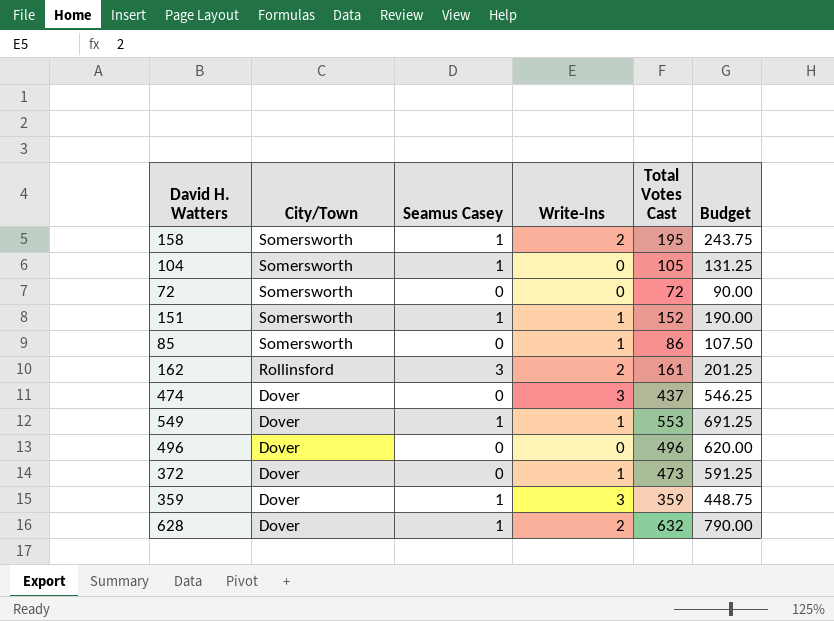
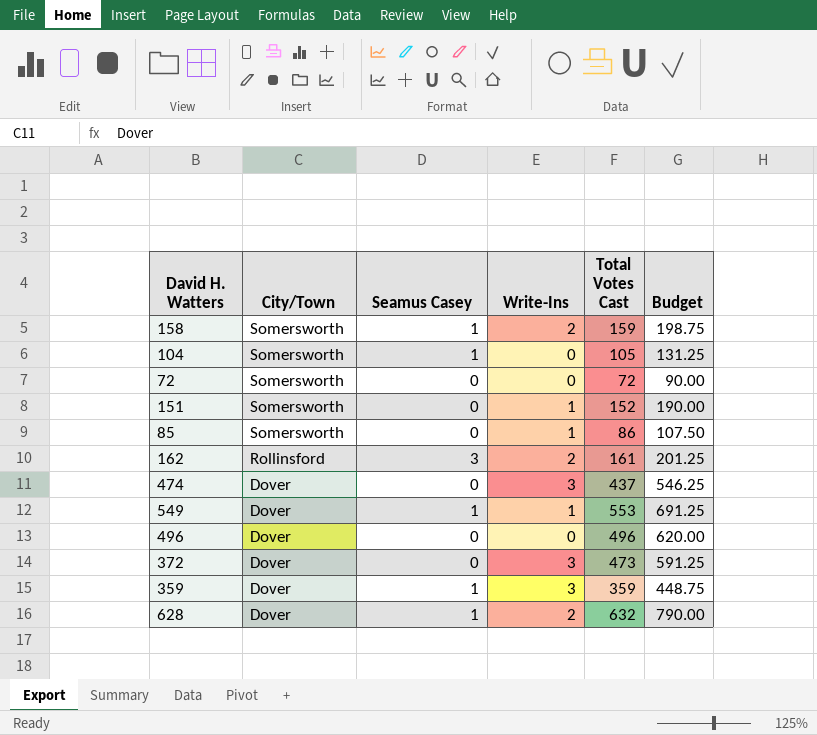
158 | Total Votes Cast: 195 -> 159
158 | Budget: 243.75 -> 198.75
151 | Seamus Casey: 1 -> 0
372 | Write-Ins: 1 -> 3

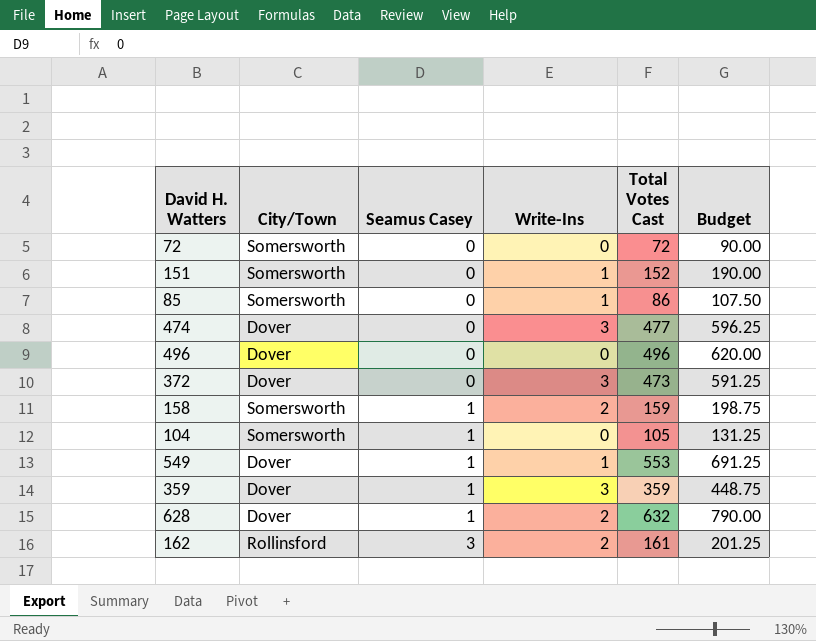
row order: City/Town descending -> Seamus Casey ascending
474 | Total Votes Cast: 437 -> 477
474 | Budget: 546.25 -> 596.25

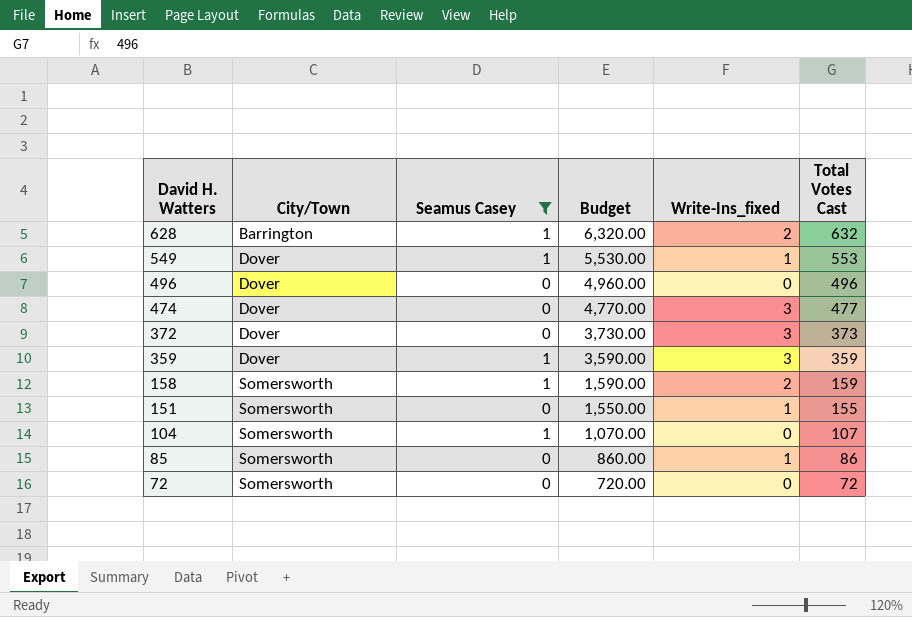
filter: none -> Seamus Casey != 3
row order: Seamus Casey ascending -> David H. Watters descending
column Budget | formula: [Total Votes Cast] * 1.25 -> [Total Votes Cast] * 10
column Budget | position: 6 -> 4
column name: Write-Ins -> Write-Ins_fixed
628 | City/Town: Dover -> Barrington
372 | Total Votes Cast: 473 -> 373
151 | Total Votes Cast: 152 -> 155
104 | Total Votes Cast: 105 -> 107

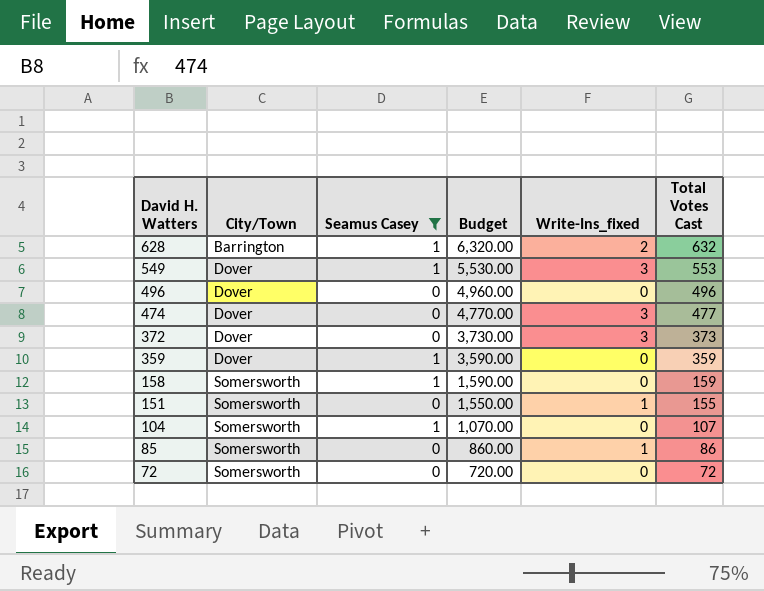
549 | Write-Ins_fixed: 1 -> 3
359 | Write-Ins_fixed: 3 -> 0
158 | Write-Ins_fixed: 2 -> 0

